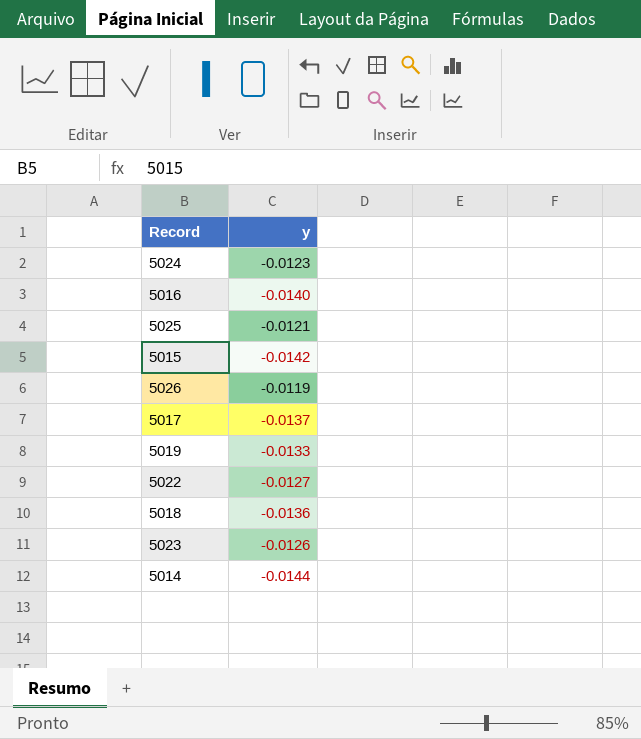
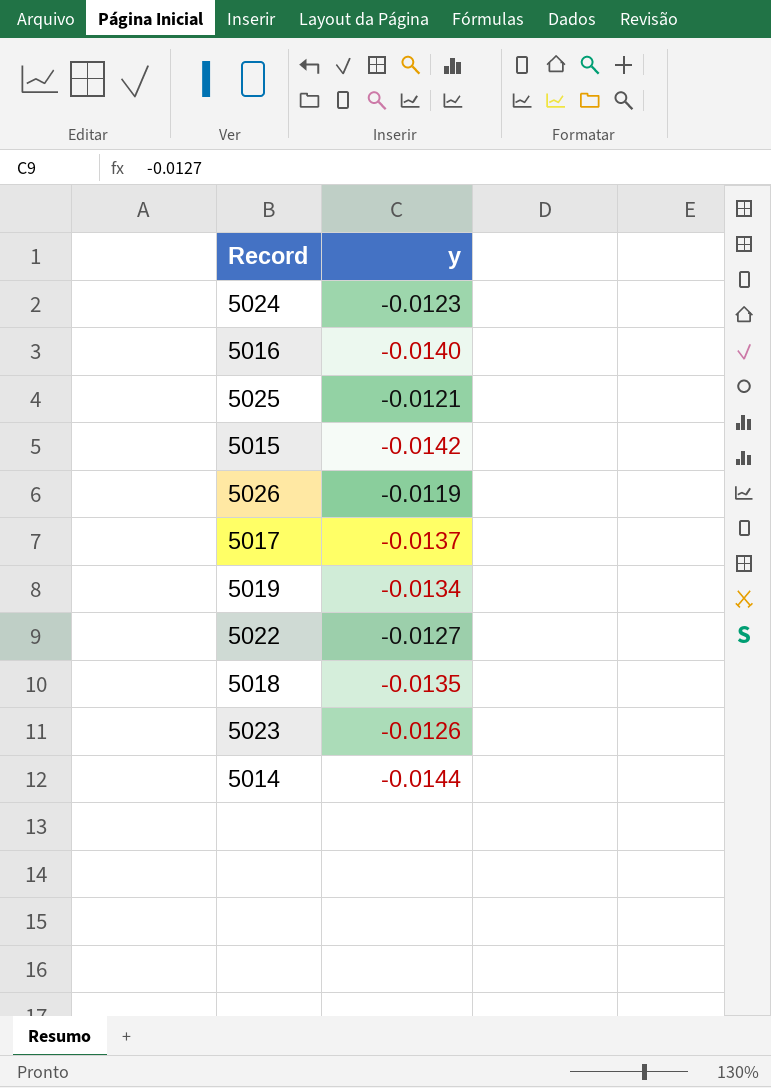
5019 | y: -0.0133 -> -0.0134
5018 | y: -0.0136 -> -0.0135

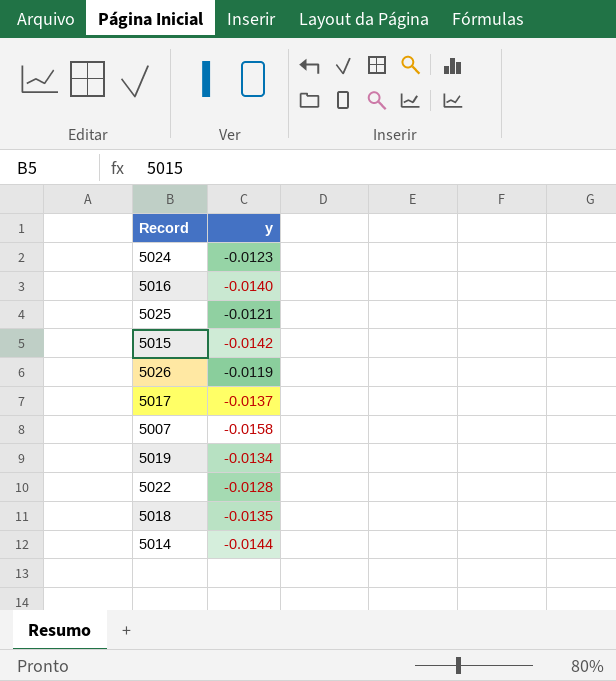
row 5023: -0.0126 -> none
row 5007: none -> -0.0158
5022 | y: -0.0127 -> -0.0128

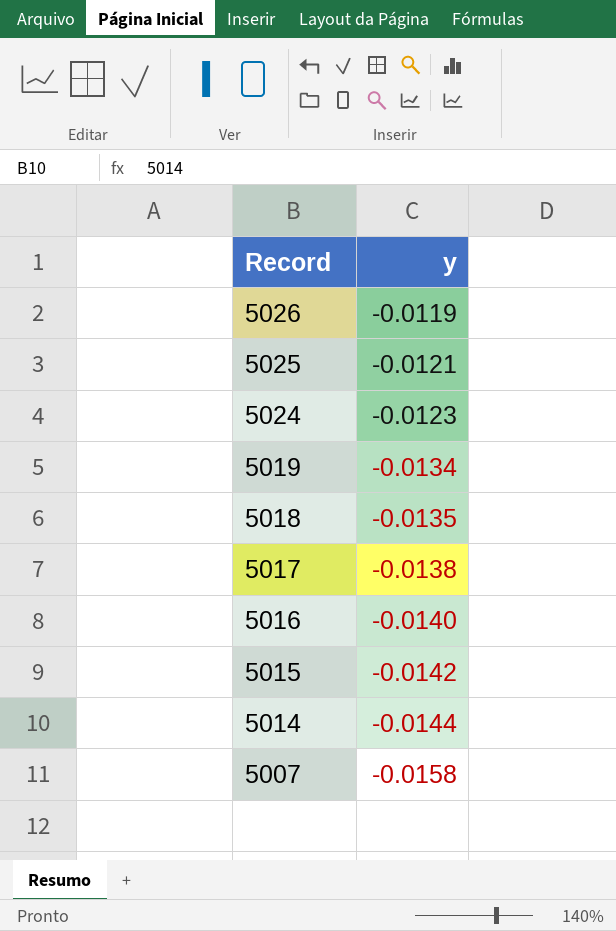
row order: none -> Record descending
row 5022: -0.0128 -> none
5017 | y: -0.0137 -> -0.0138

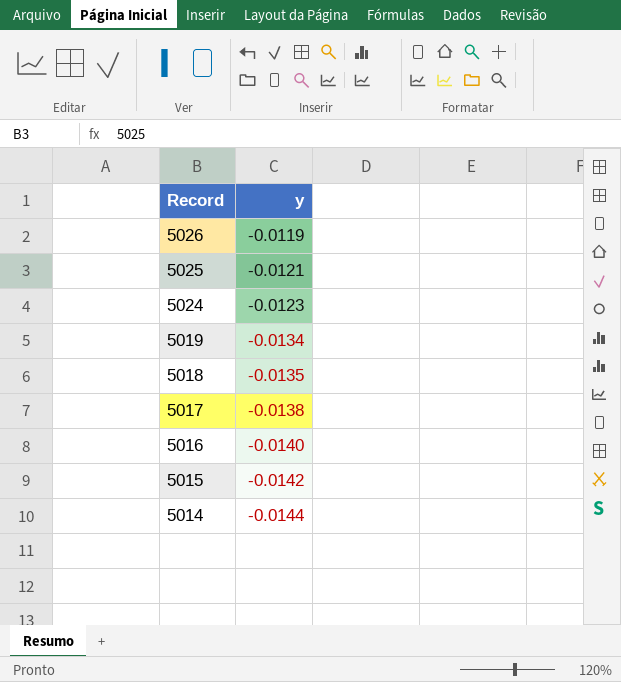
row 5007: -0.0158 -> none

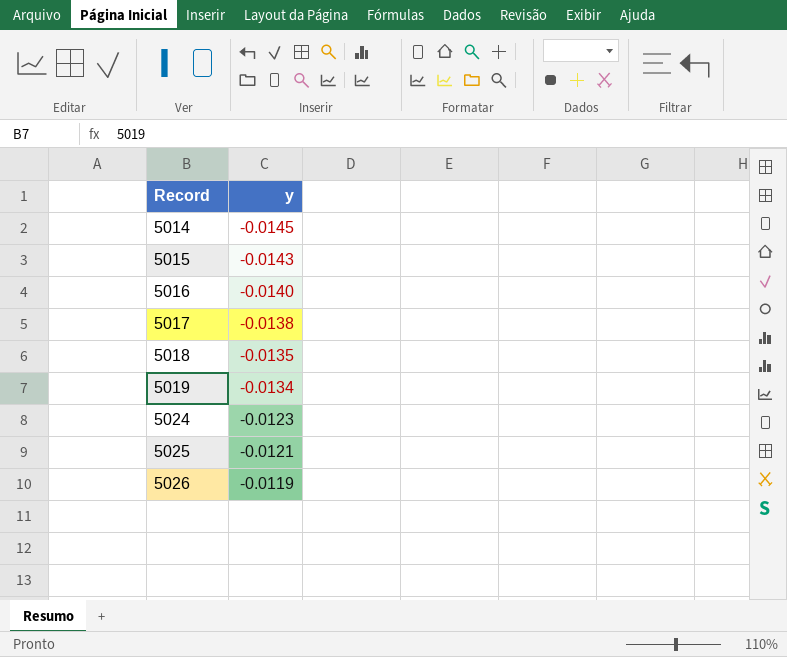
row order: Record descending -> Record ascending
5014 | y: -0.0144 -> -0.0145
5015 | y: -0.0142 -> -0.0143

